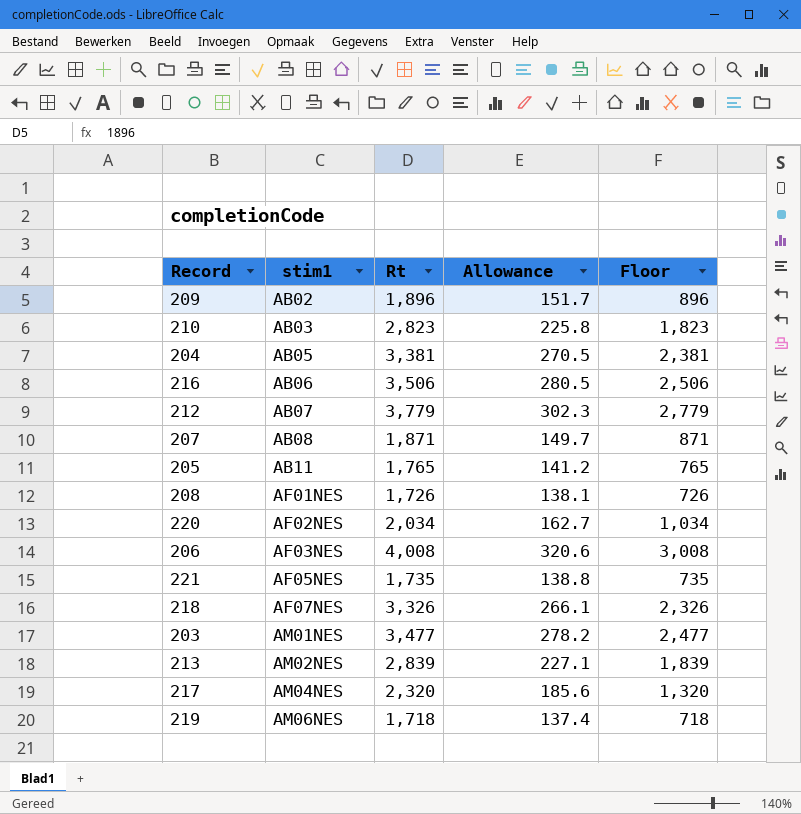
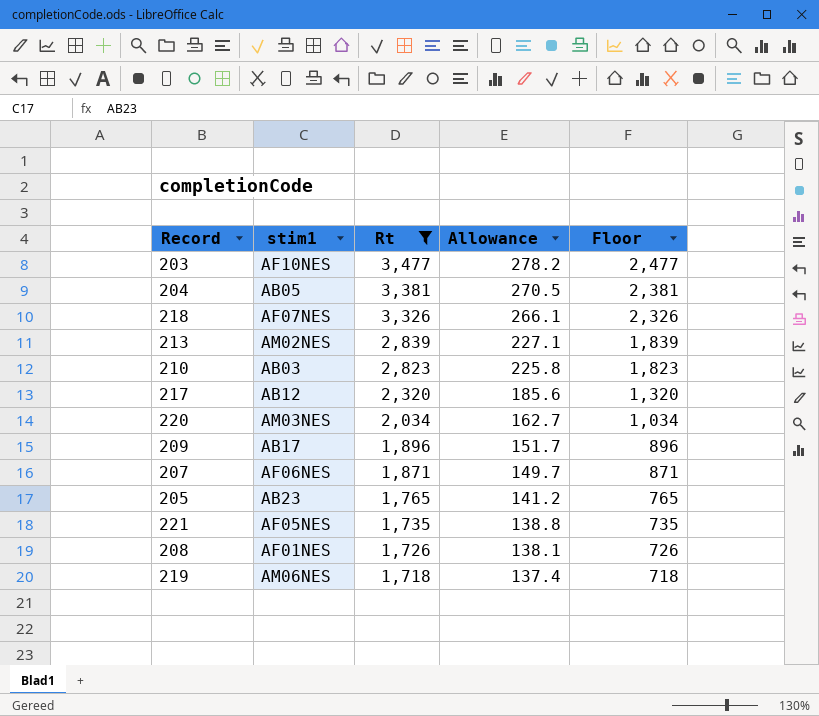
filter: none -> Rt <= 3,477
row order: stim1 ascending -> Rt descending
203 | stim1: AM01NES -> AF10NES
217 | stim1: AM04NES -> AB12
220 | stim1: AF02NES -> AM03NES
209 | stim1: AB02 -> AB17
207 | stim1: AB08 -> AF06NES
205 | stim1: AB11 -> AB23

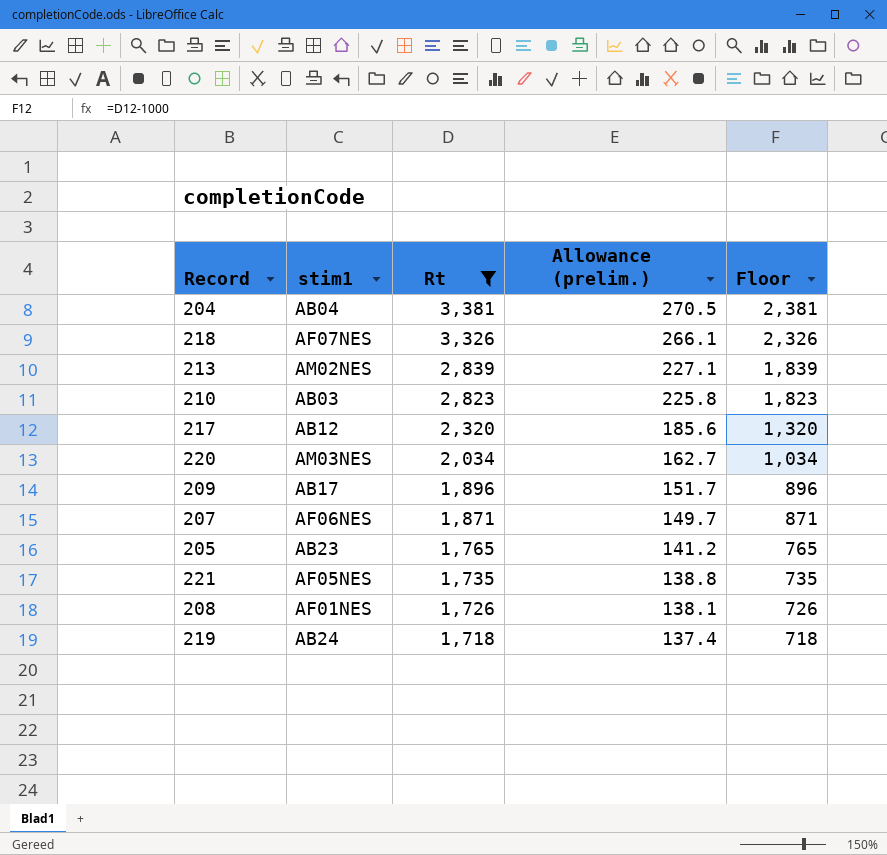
column name: Allowance -> Allowance (prelim.)
row 203: AF10NES | 3,477 | 278.2 | 2,477 -> none
204 | stim1: AB05 -> AB04
219 | stim1: AM06NES -> AB24

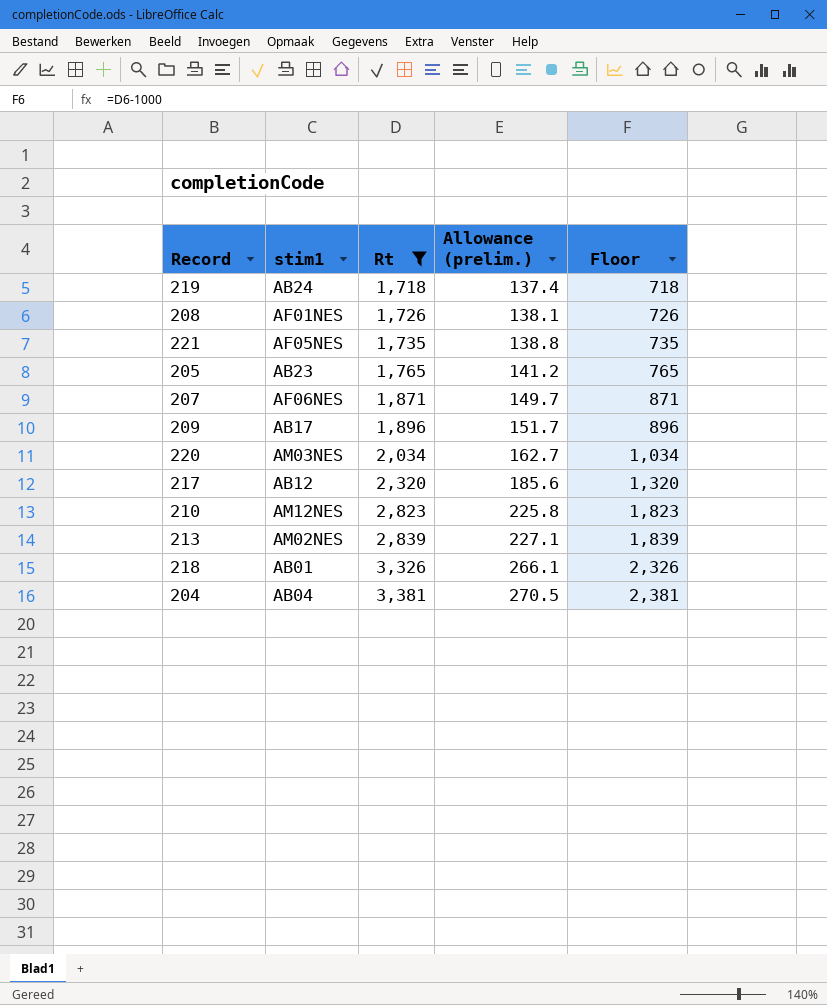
row order: Rt descending -> Rt ascending
210 | stim1: AB03 -> AM12NES
218 | stim1: AF07NES -> AB01

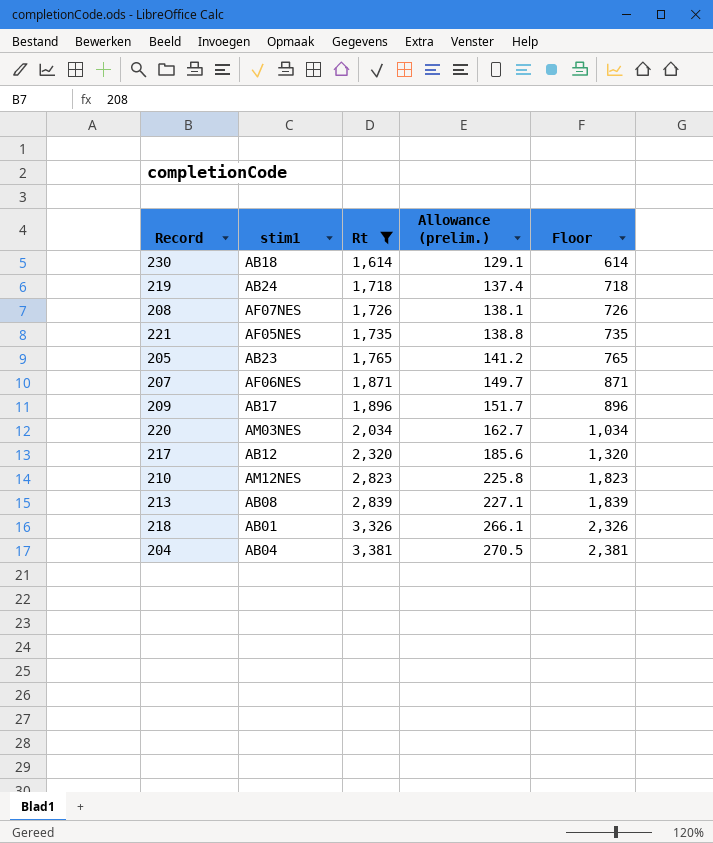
row 230: none -> AB18 | 1,614 | 129.1 | 614
208 | stim1: AF01NES -> AF07NES
213 | stim1: AM02NES -> AB08

